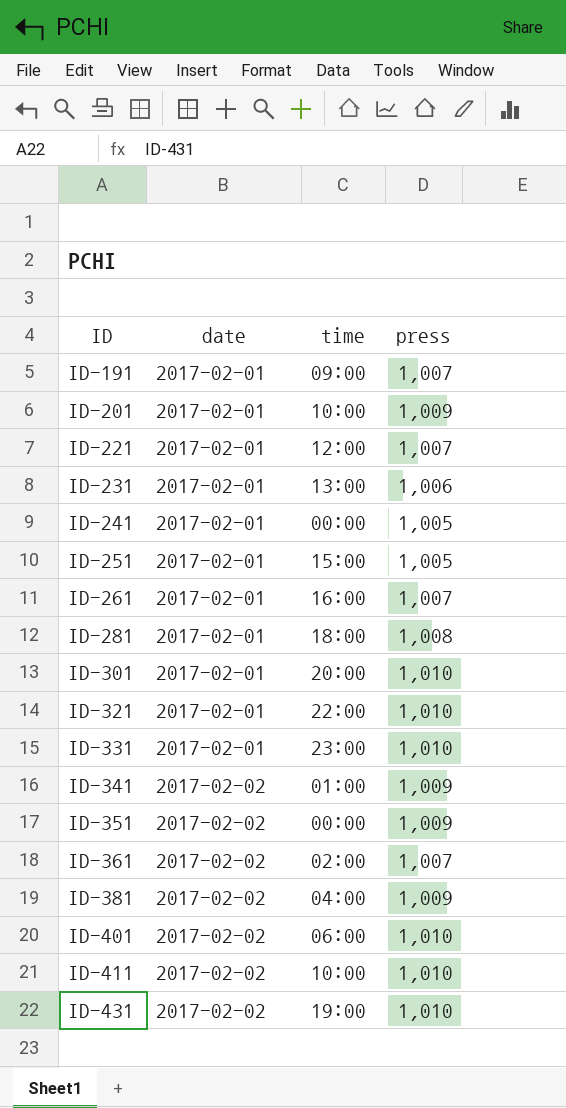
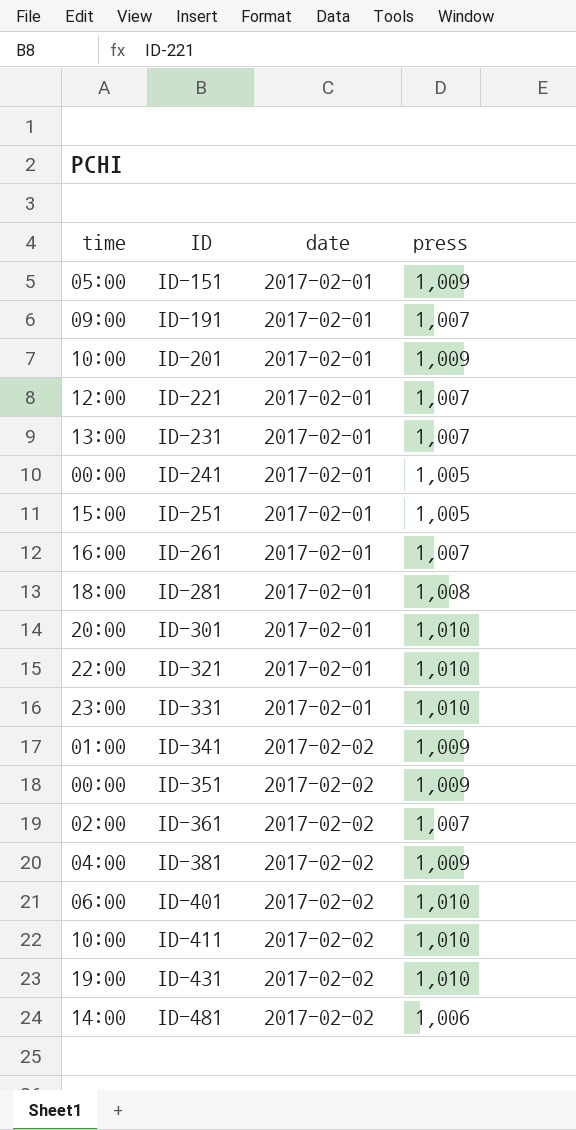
column time | position: 3 -> 1
row ID-151: none -> 05:00 | 2017-02-01 | 1,009
ID-231 | press: 1,006 -> 1,007
row ID-481: none -> 14:00 | 2017-02-02 | 1,006

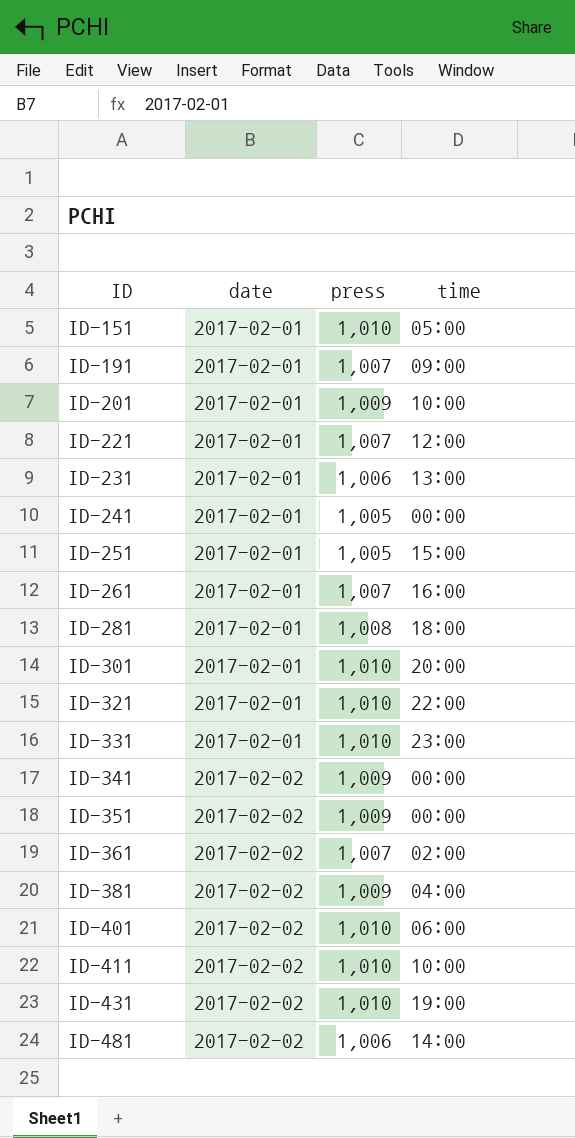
column time | position: 1 -> 4
ID-151 | press: 1,009 -> 1,010
ID-231 | press: 1,007 -> 1,006
ID-341 | time: 01:00 -> 00:00

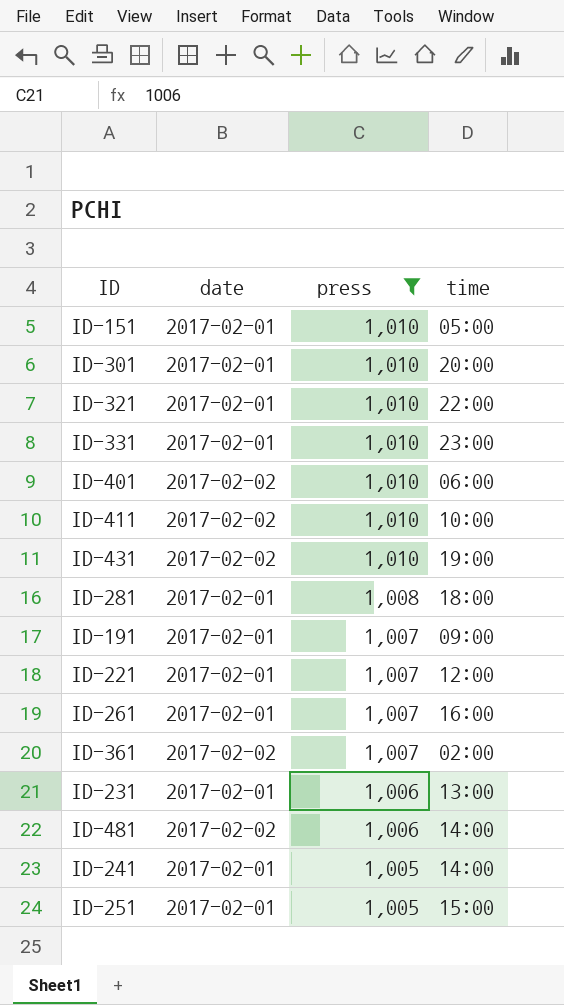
filter: none -> press != 1,009
row order: ID ascending -> press descending
ID-241 | time: 00:00 -> 14:00

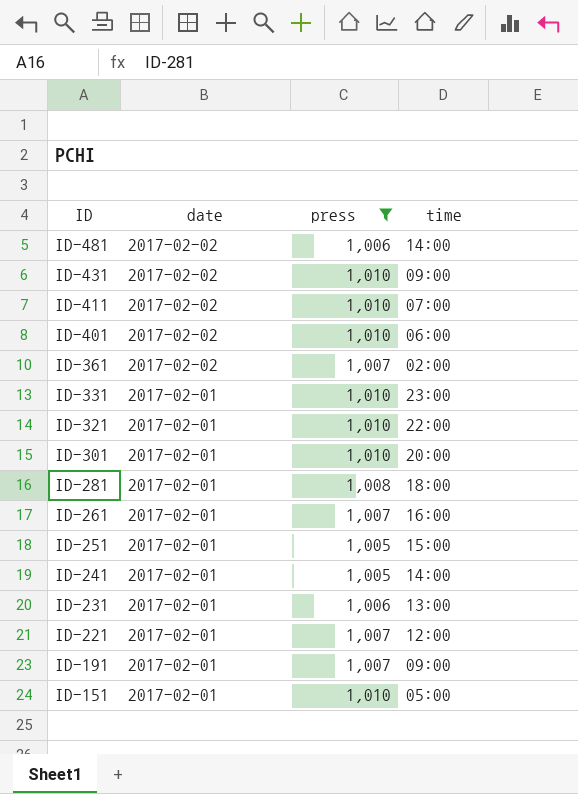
row order: press descending -> ID descending
ID-431 | time: 19:00 -> 09:00
ID-411 | time: 10:00 -> 07:00

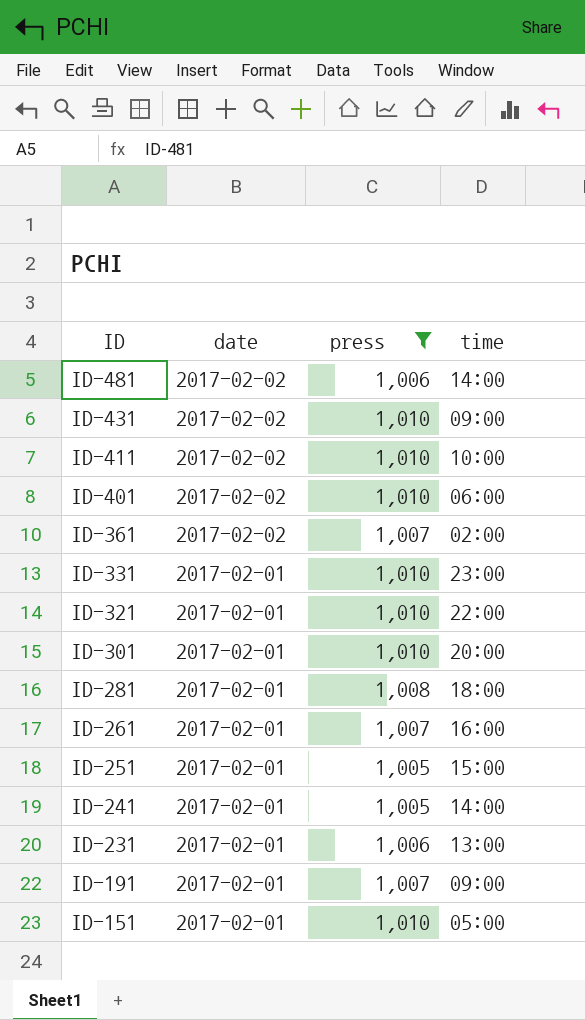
row ID-221: 2017-02-01 | 1,007 | 12:00 -> none
ID-411 | time: 07:00 -> 10:00

